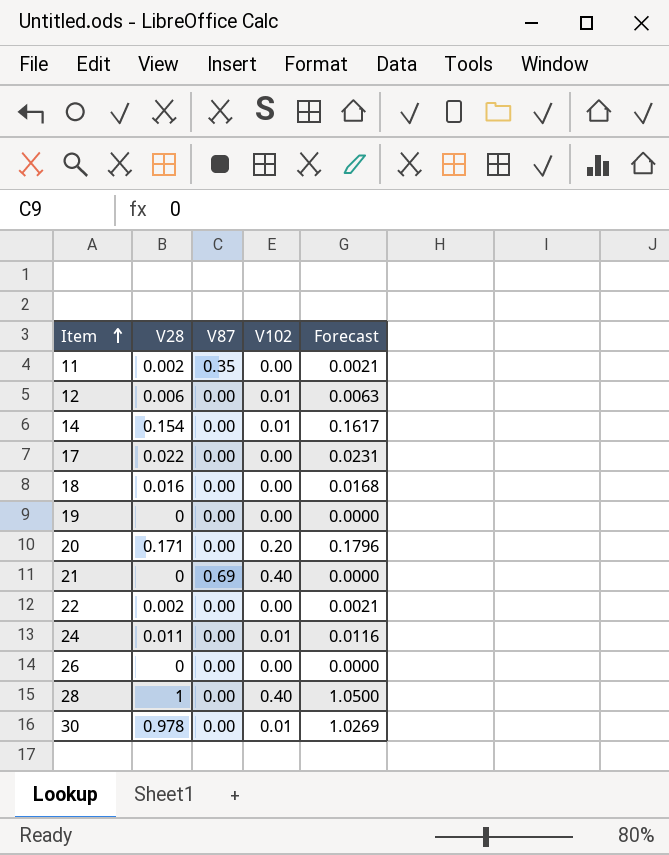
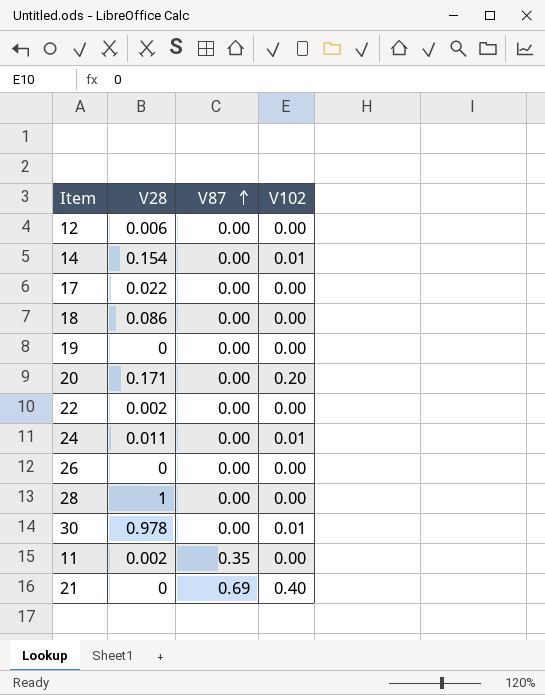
row order: Item ascending -> V87 ascending
column Forecast | formula: [V28] * 1.05 -> none
12 | V102: 0.01 -> 0.00
18 | V28: 0.016 -> 0.086
28 | V102: 0.40 -> 0.00

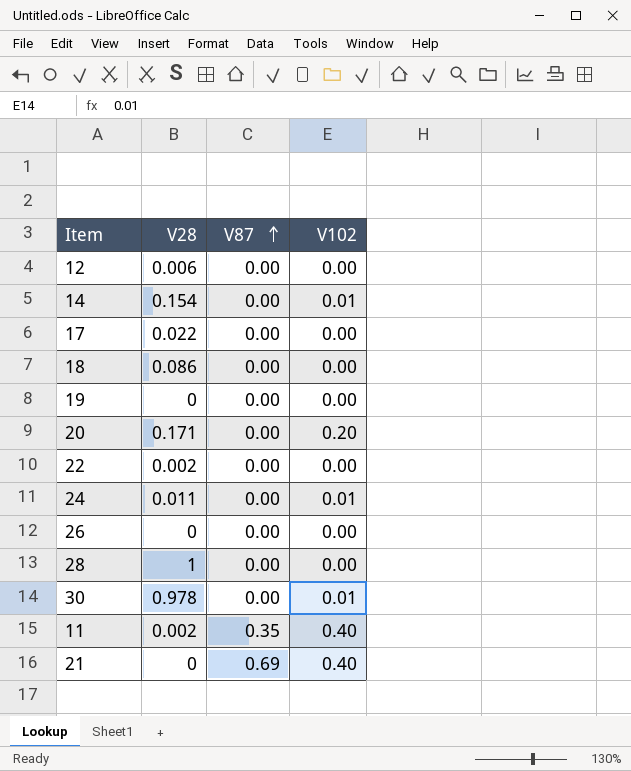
11 | V102: 0.00 -> 0.40

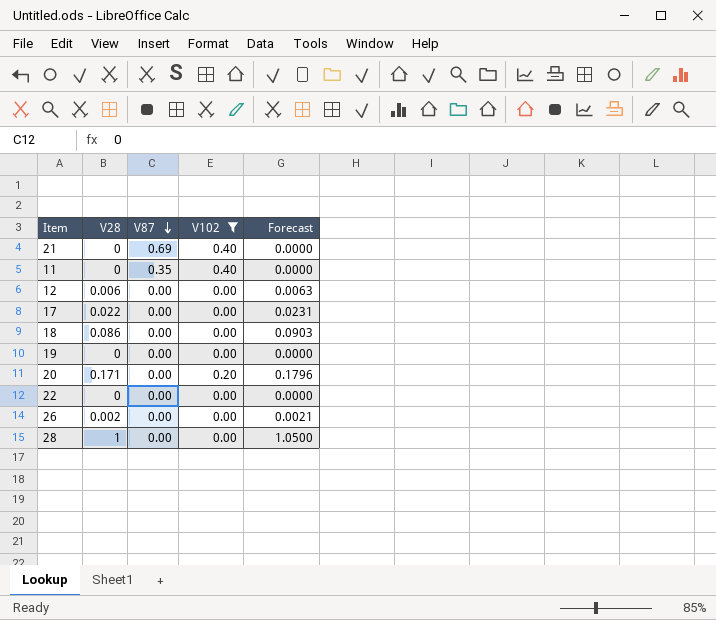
filter: none -> V102 != 0.01
row order: V87 ascending -> V87 descending
column Forecast | formula: none -> [V28] * 1.05
11 | V28: 0.002 -> 0
22 | V28: 0.002 -> 0
26 | V28: 0 -> 0.002

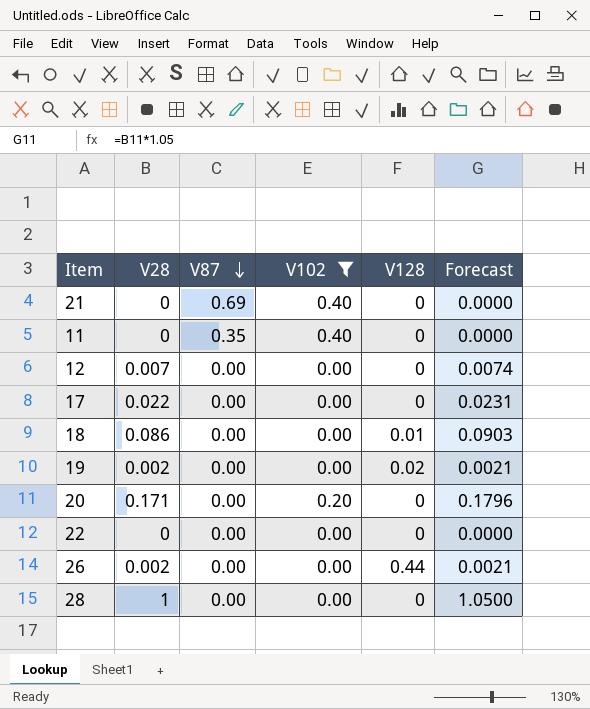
column V128 | position: none -> 5
12 | V28: 0.006 -> 0.007
12 | Forecast: 0.0063 -> 0.0074
19 | V28: 0 -> 0.002
19 | Forecast: 0.0000 -> 0.0021

